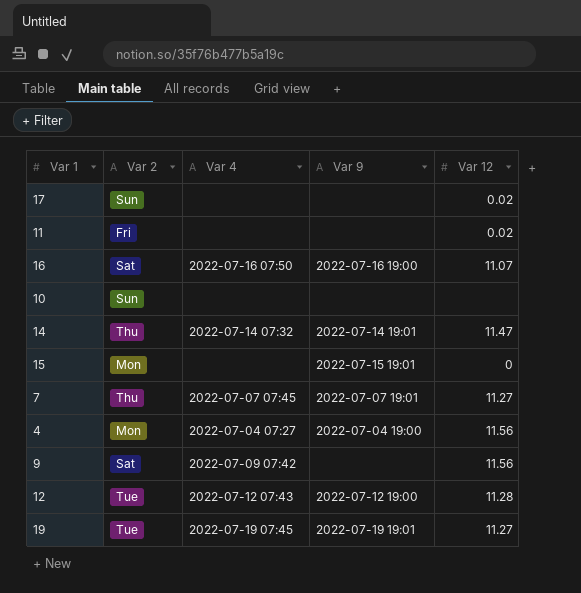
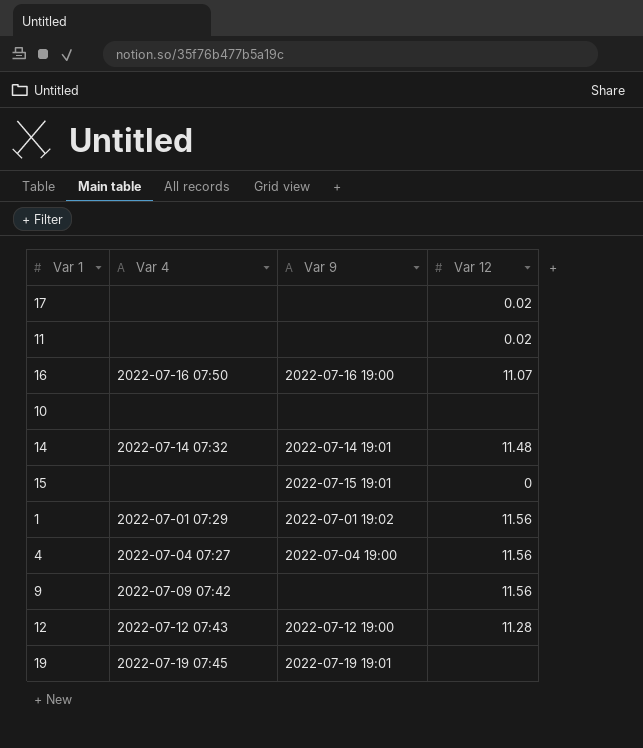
column Var 2 | position: 2 -> none
row 7: Thu | 2022-07-07 07:45 | 2022-07-07 19:01 | 11.27 -> none
14 | Var 12: 11.47 -> 11.48
row 1: none -> 2022-07-01 07:29 | 2022-07-01 19:02 | 11.56
19 | Var 12: 11.27 -> none

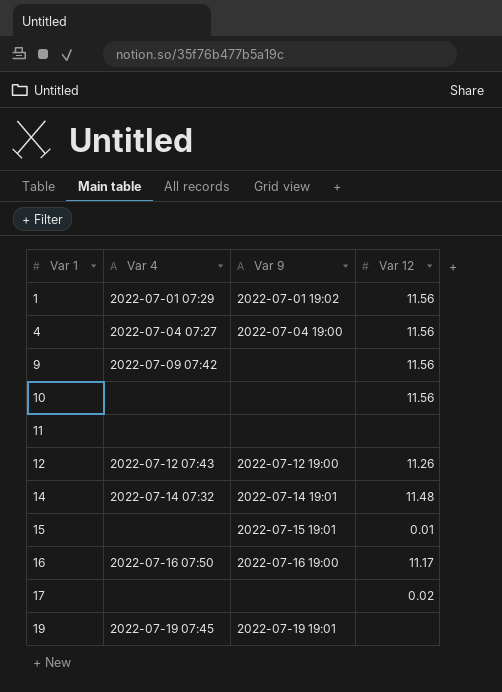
row order: none -> Var 1 ascending
10 | Var 12: none -> 11.56
11 | Var 12: 0.02 -> none
12 | Var 12: 11.28 -> 11.26
15 | Var 12: 0 -> 0.01
16 | Var 12: 11.07 -> 11.17

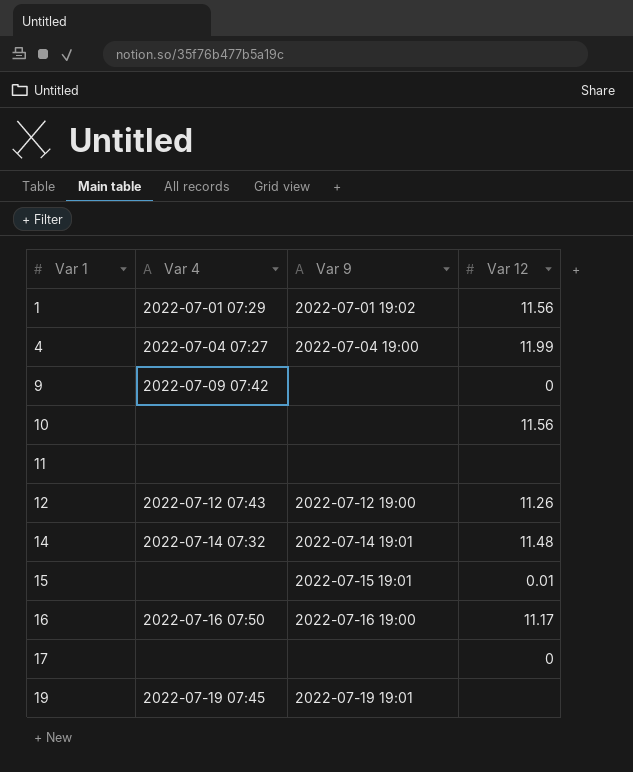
4 | Var 12: 11.56 -> 11.99
9 | Var 12: 11.56 -> 0
17 | Var 12: 0.02 -> 0

